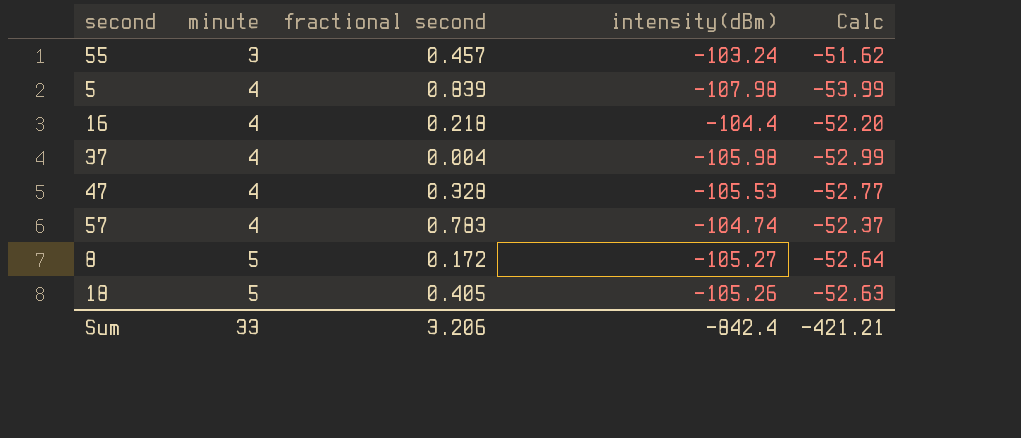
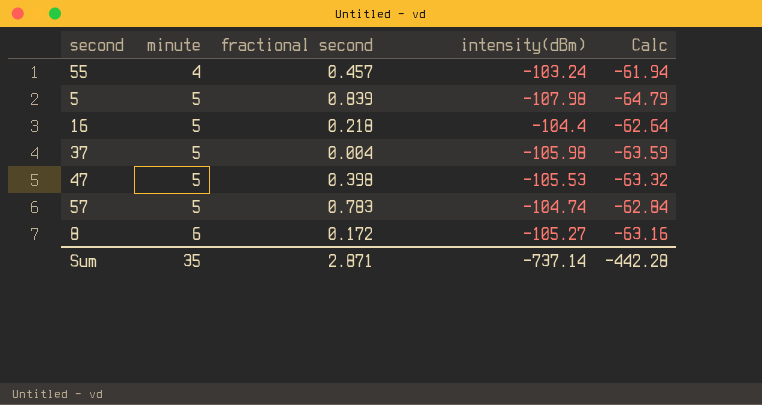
column Calc | formula: [intensity(dBm)] * 0.5 -> [intensity(dBm)] * 0.6
row 18: 5 | 0.405 | -105.26 | -52.63 -> none
55 | minute: 3 -> 4
5 | minute: 4 -> 5
16 | minute: 4 -> 5
37 | minute: 4 -> 5
47 | minute: 4 -> 5
47 | fractional second: 0.328 -> 0.398
57 | minute: 4 -> 5
8 | minute: 5 -> 6
Sum | minute: 33 -> 35
Sum | fractional second: 3.206 -> 2.871
Sum | intensity(dBm): -842.4 -> -737.14
Sum | Calc: -421.21 -> -442.28

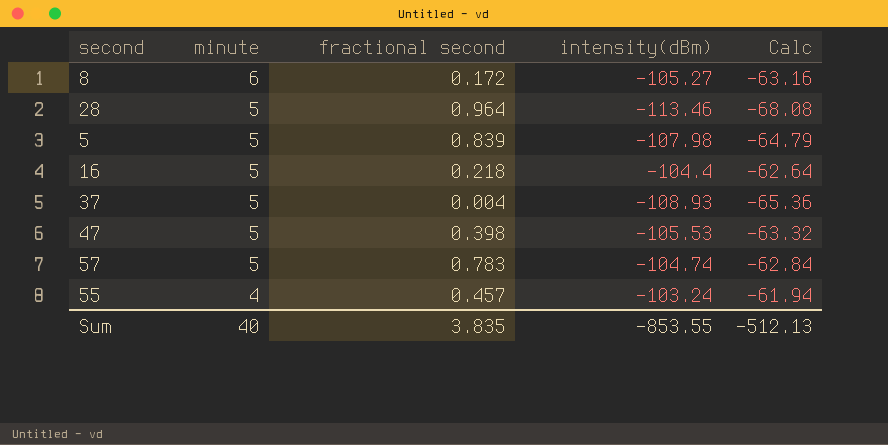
row order: minute ascending -> minute descending
row 28: none -> 5 | 0.964 | -113.46 | -68.08
37 | intensity(dBm): -105.98 -> -108.93
37 | Calc: -63.59 -> -65.36
Sum | minute: 35 -> 40
Sum | fractional second: 2.871 -> 3.835
Sum | intensity(dBm): -737.14 -> -853.55
Sum | Calc: -442.28 -> -512.13

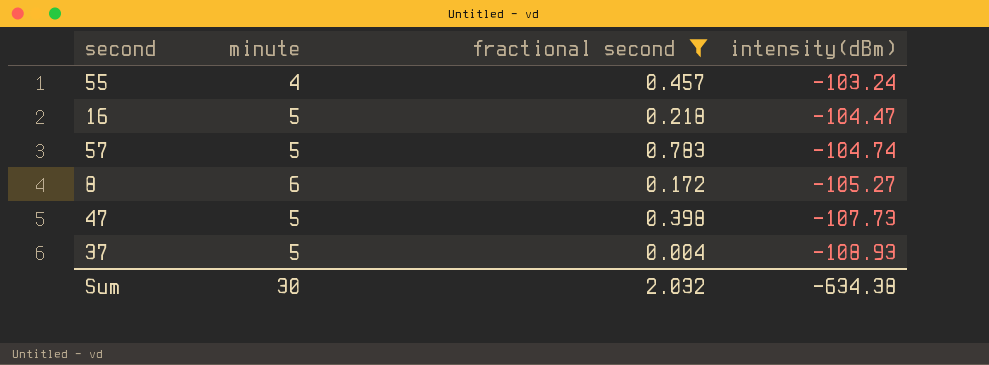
filter: none -> fractional second <= 0.783
row order: minute descending -> intensity(dBm) descending
column Calc | formula: [intensity(dBm)] * 0.6 -> none
16 | intensity(dBm): -104.4 -> -104.47
47 | intensity(dBm): -105.53 -> -107.73
Sum | minute: 40 -> 30
Sum | fractional second: 3.835 -> 2.032
Sum | intensity(dBm): -853.55 -> -634.38

